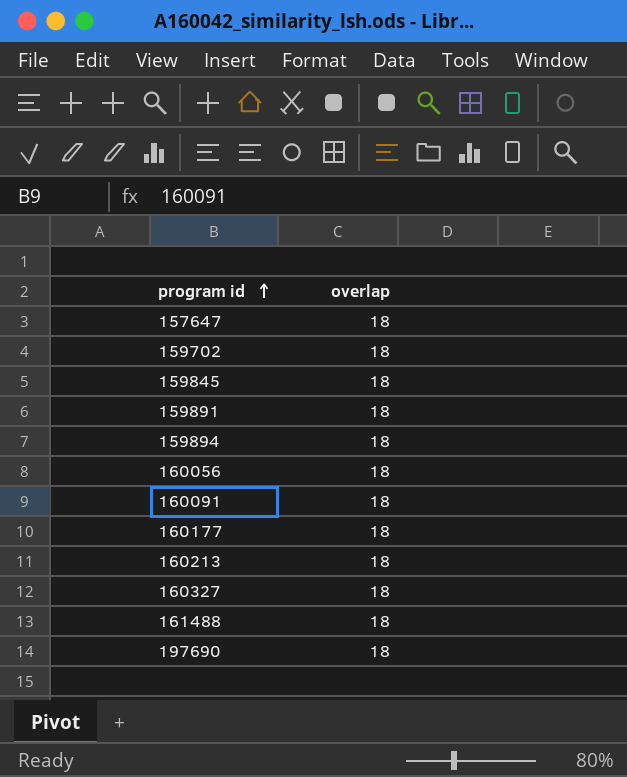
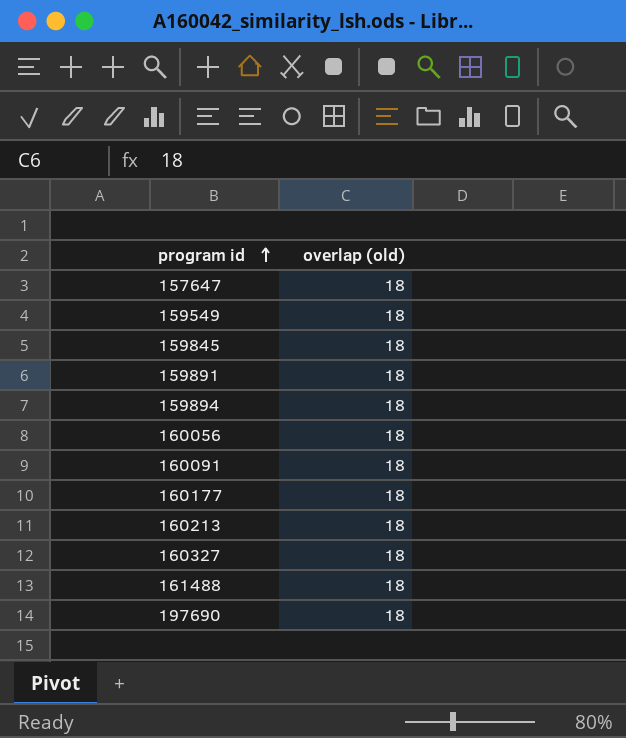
column name: overlap -> overlap (old)
row 159702: 18 -> none
row 159549: none -> 18

